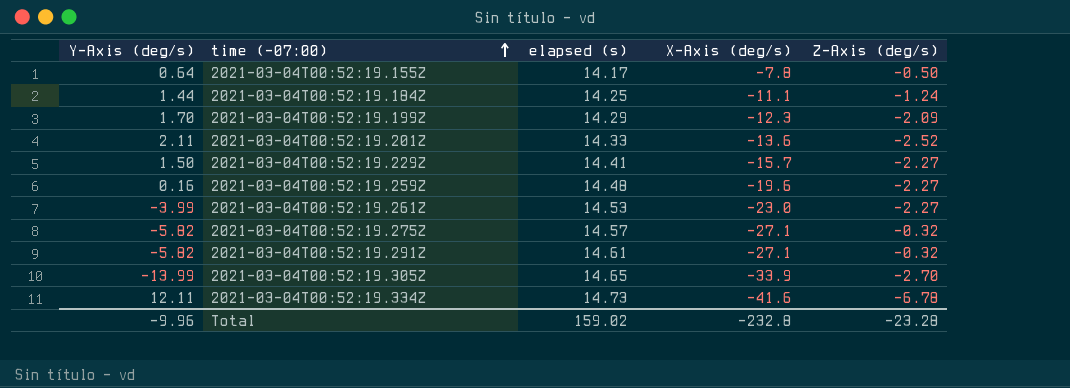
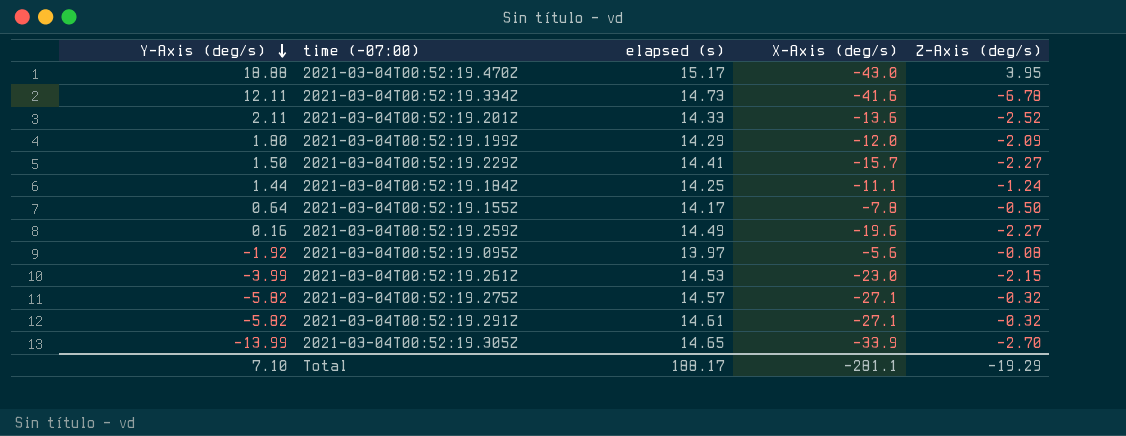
row order: time (-07:00) ascending -> Y-Axis (deg/s) descending
row 2021-03-04T00:52:19.470Z: none -> 18.88 | 15.17 | -43.0 | 3.95
2021-03-04T00:52:19.199Z | Y-Axis (deg/s): 1.70 -> 1.80
2021-03-04T00:52:19.199Z | X-Axis (deg/s): -12.3 -> -12.0
2021-03-04T00:52:19.259Z | elapsed (s): 14.48 -> 14.49
row 2021-03-04T00:52:19.095Z: none -> -1.92 | 13.97 | -5.6 | -0.08
2021-03-04T00:52:19.261Z | Z-Axis (deg/s): -2.27 -> -2.15
Total | Y-Axis (deg/s): -9.96 -> 7.10
Total | elapsed (s): 159.02 -> 188.17
Total | X-Axis (deg/s): -232.8 -> -281.1
Total | Z-Axis (deg/s): -23.28 -> -19.29

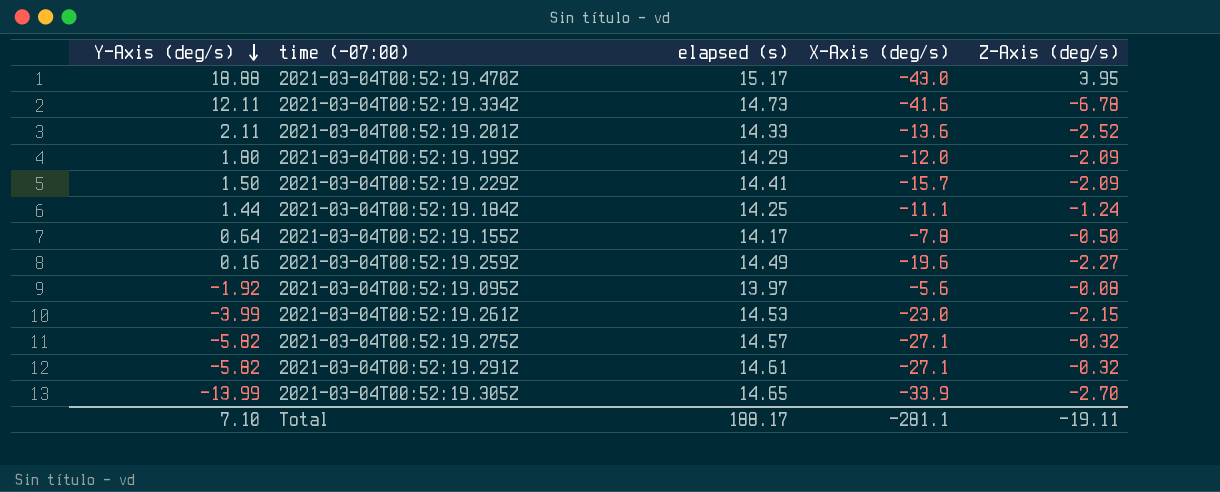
2021-03-04T00:52:19.229Z | Z-Axis (deg/s): -2.27 -> -2.09
Total | Z-Axis (deg/s): -19.29 -> -19.11

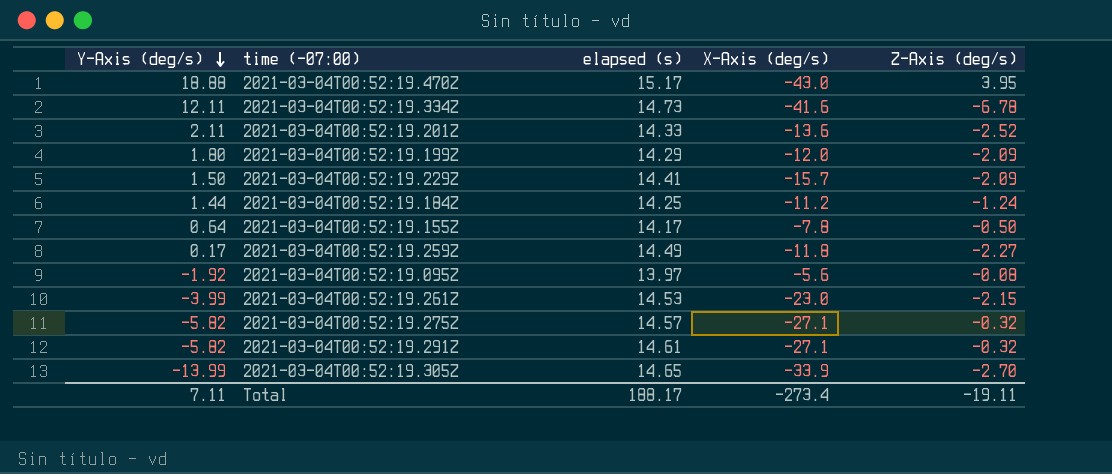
2021-03-04T00:52:19.184Z | X-Axis (deg/s): -11.1 -> -11.2
2021-03-04T00:52:19.259Z | Y-Axis (deg/s): 0.16 -> 0.17
2021-03-04T00:52:19.259Z | X-Axis (deg/s): -19.6 -> -11.8
Total | Y-Axis (deg/s): 7.10 -> 7.11
Total | X-Axis (deg/s): -281.1 -> -273.4

